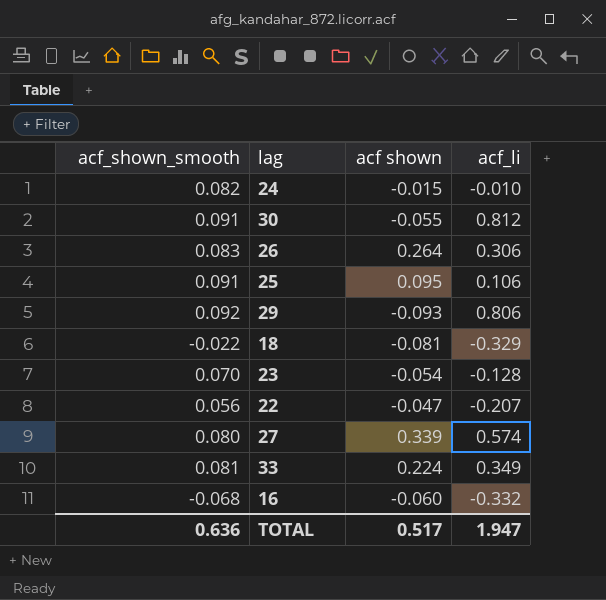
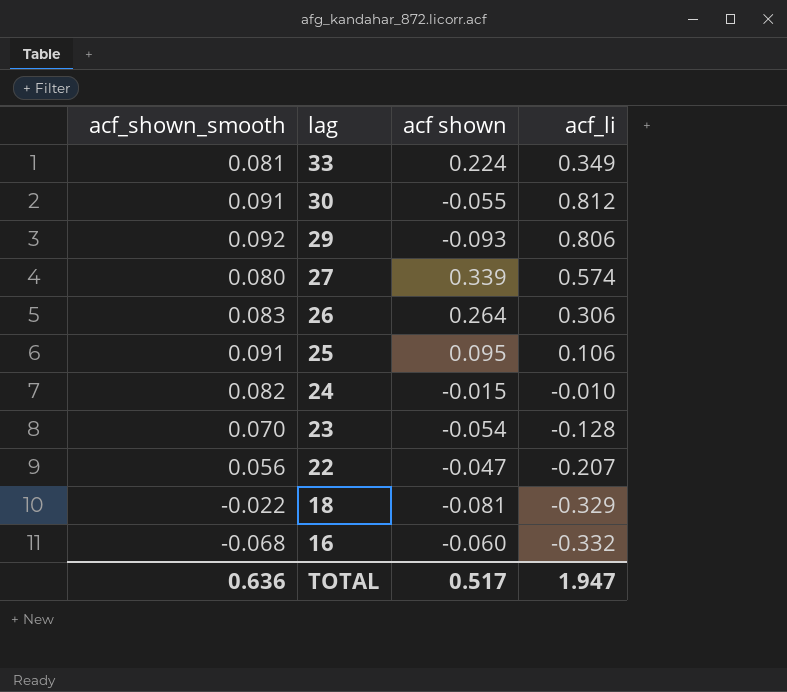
row order: none -> lag descending

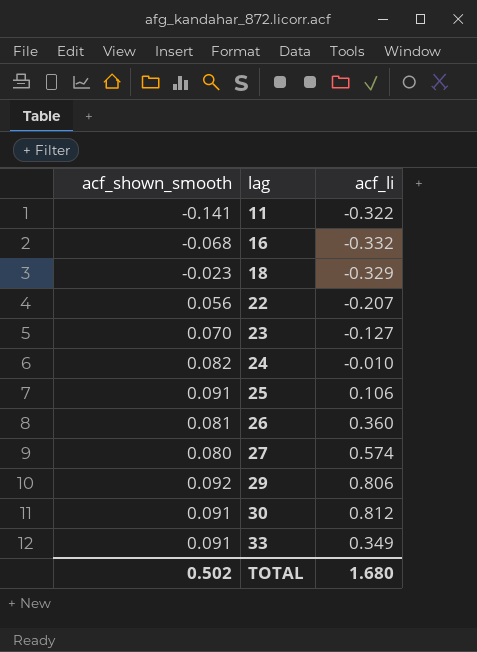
row order: lag descending -> lag ascending
column acf shown | position: 3 -> none
row 11: none -> -0.141 | -0.322
18 | acf_shown_smooth: -0.022 -> -0.023
23 | acf_li: -0.128 -> -0.127
26 | acf_shown_smooth: 0.083 -> 0.081
26 | acf_li: 0.306 -> 0.360
33 | acf_shown_smooth: 0.081 -> 0.091
TOTAL | acf_shown_smooth: 0.636 -> 0.502
TOTAL | acf_li: 1.947 -> 1.680

